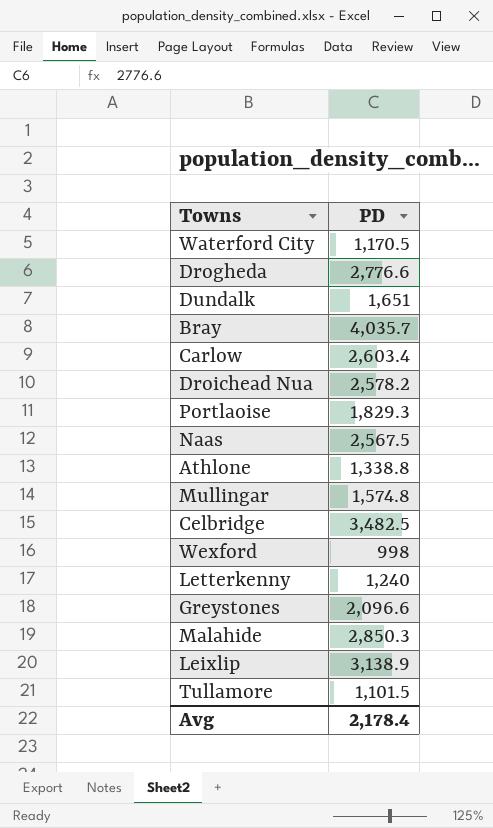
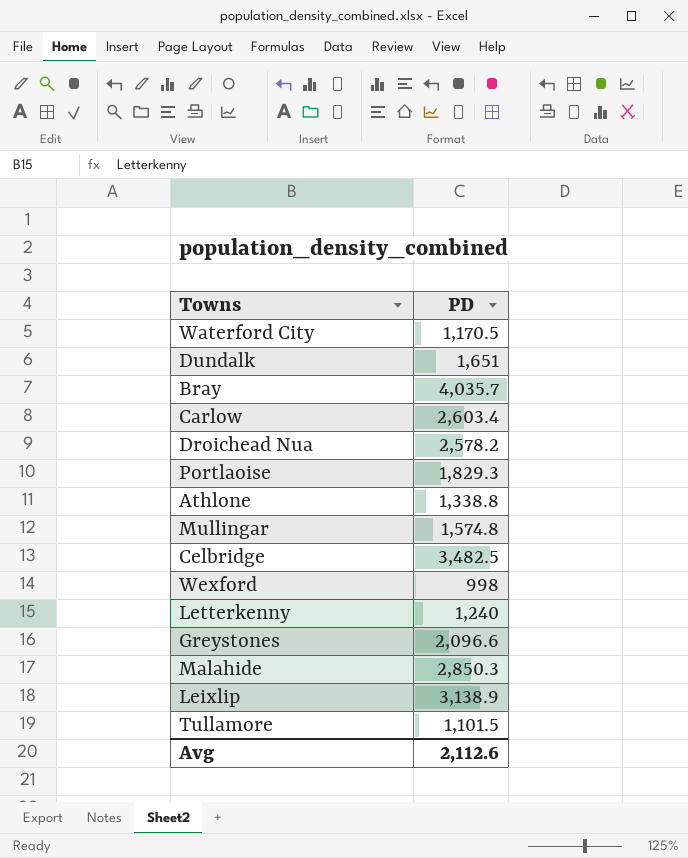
row Drogheda: 2,776.6 -> none
row Naas: 2,567.5 -> none
Avg | PD: 2,178.4 -> 2,112.6

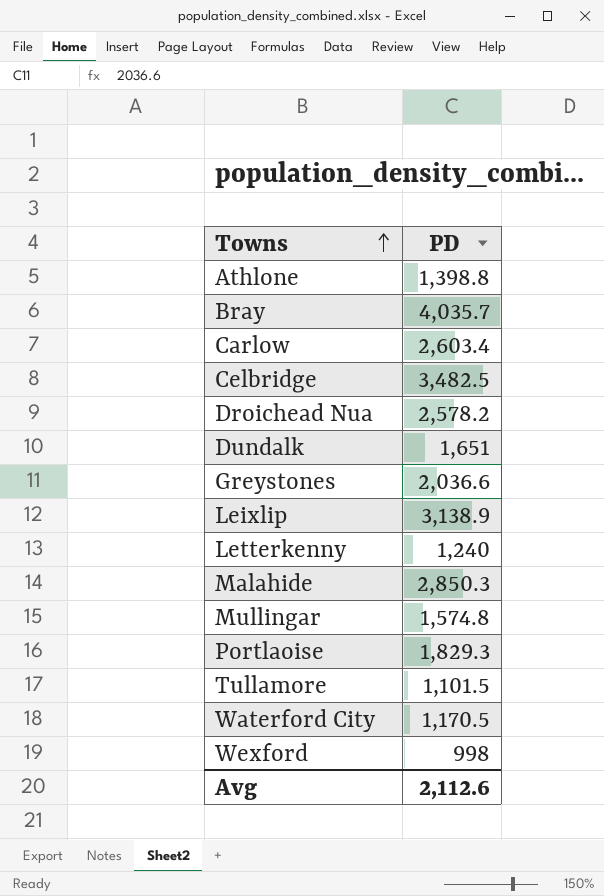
row order: none -> Towns ascending
Athlone | PD: 1,338.8 -> 1,398.8
Greystones | PD: 2,096.6 -> 2,036.6

